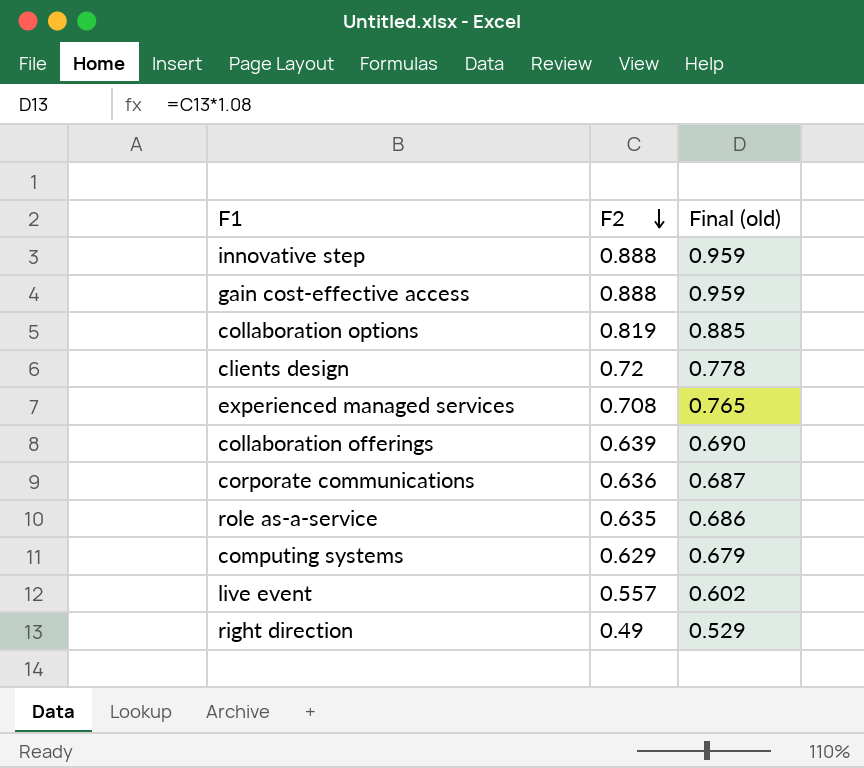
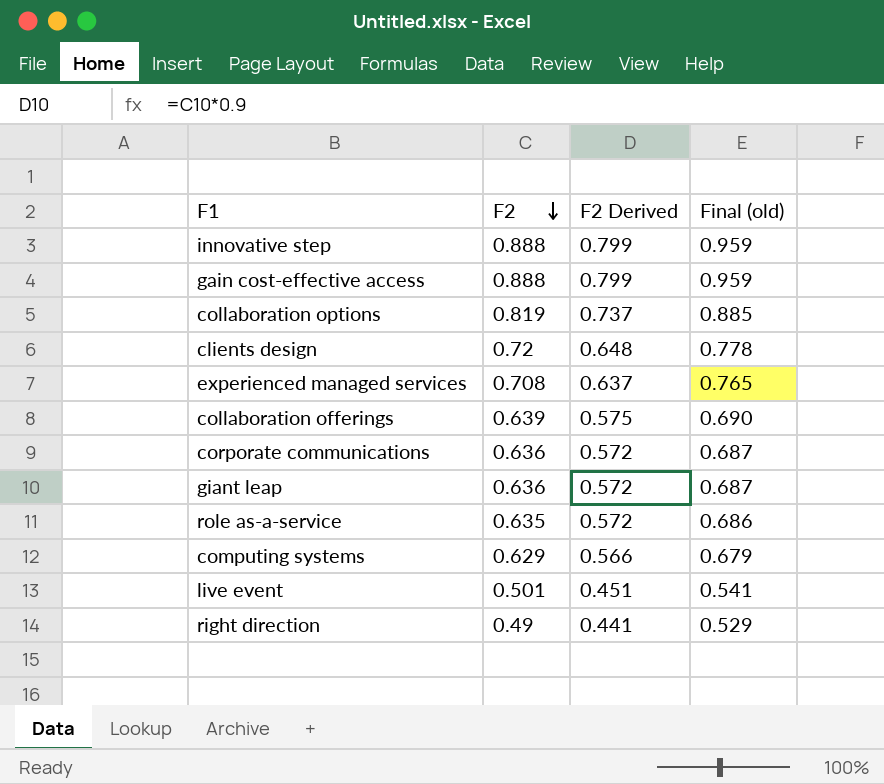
column F2 Derived | formula: none -> [F2] * 0.9
row giant leap: none -> 0.636 | 0.572 | 0.687
live event | F2: 0.557 -> 0.501
live event | Final (old): 0.602 -> 0.541

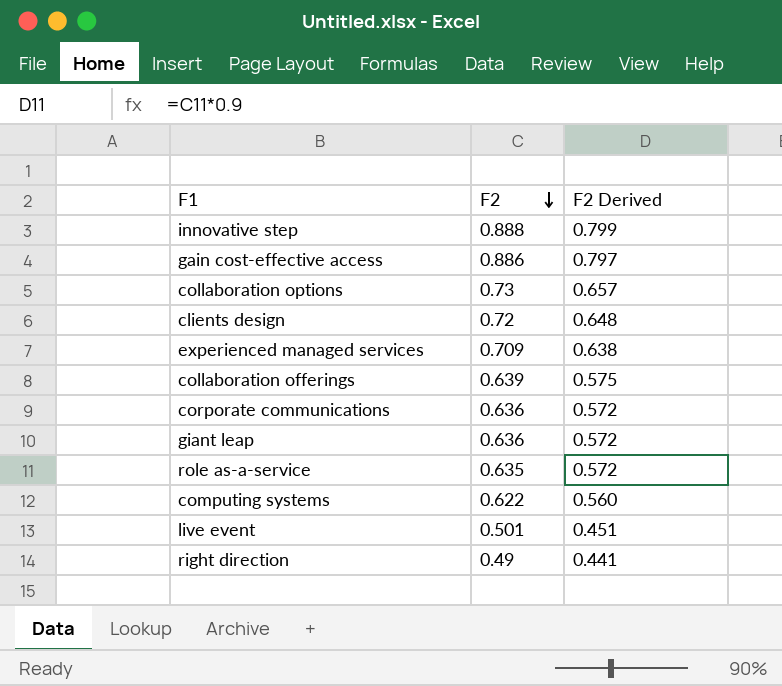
column Final (old) | formula: [F2] * 1.08 -> none
gain cost-effective access | F2: 0.888 -> 0.886
gain cost-effective access | F2 Derived: 0.799 -> 0.797
collaboration options | F2: 0.819 -> 0.73
collaboration options | F2 Derived: 0.737 -> 0.657
experienced managed services | F2: 0.708 -> 0.709
experienced managed services | F2 Derived: 0.637 -> 0.638
computing systems | F2: 0.629 -> 0.622
computing systems | F2 Derived: 0.566 -> 0.560

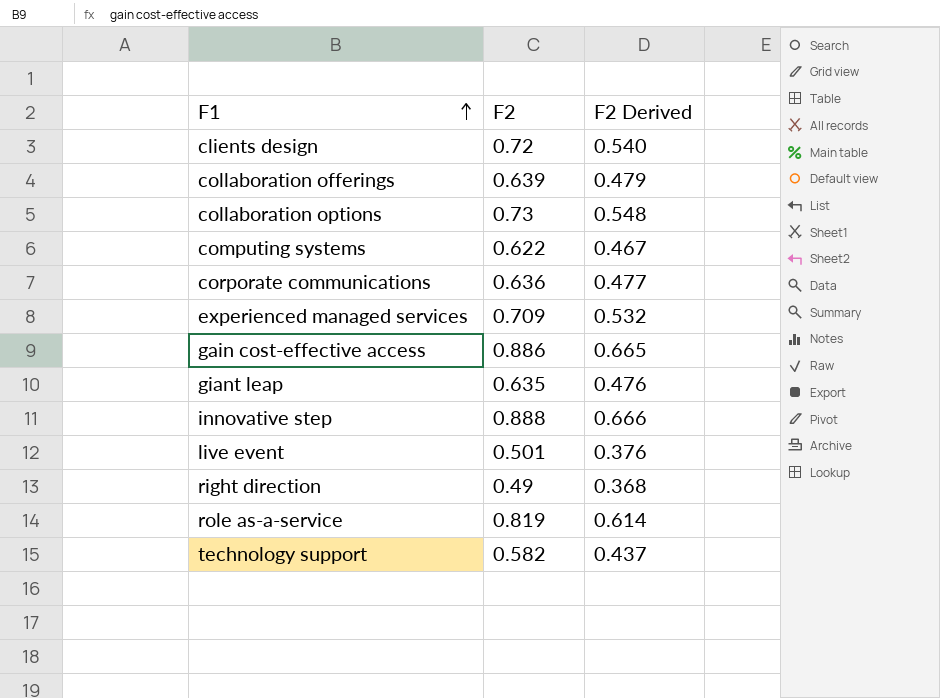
row order: F2 descending -> F1 ascending
column F2 Derived | formula: [F2] * 0.9 -> [F2] * 0.75
giant leap | F2: 0.636 -> 0.635
role as-a-service | F2: 0.635 -> 0.819
row technology support: none -> 0.582 | 0.437

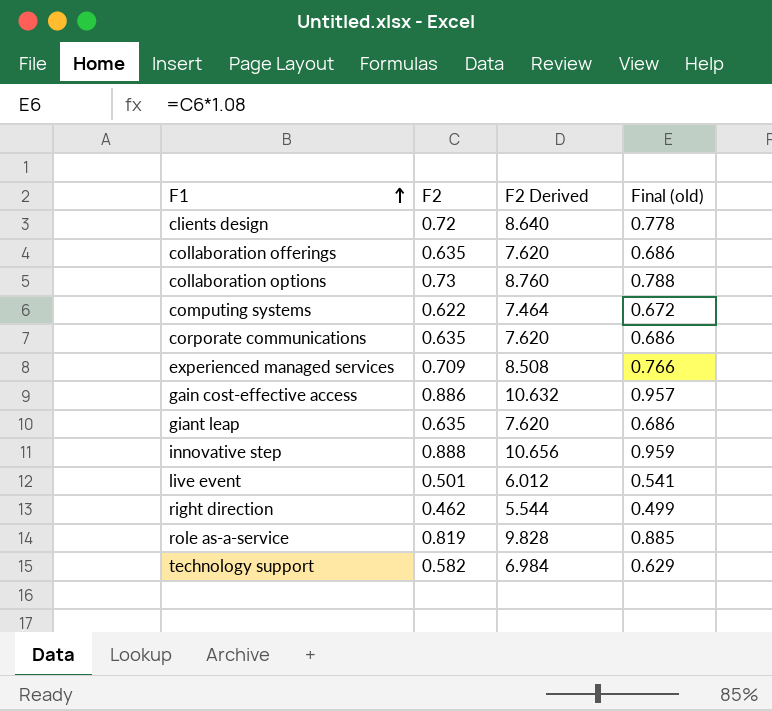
column F2 Derived | formula: [F2] * 0.75 -> [F2] * 12
column Final (old) | formula: none -> [F2] * 1.08
collaboration offerings | F2: 0.639 -> 0.635
corporate communications | F2: 0.636 -> 0.635
right direction | F2: 0.49 -> 0.462

